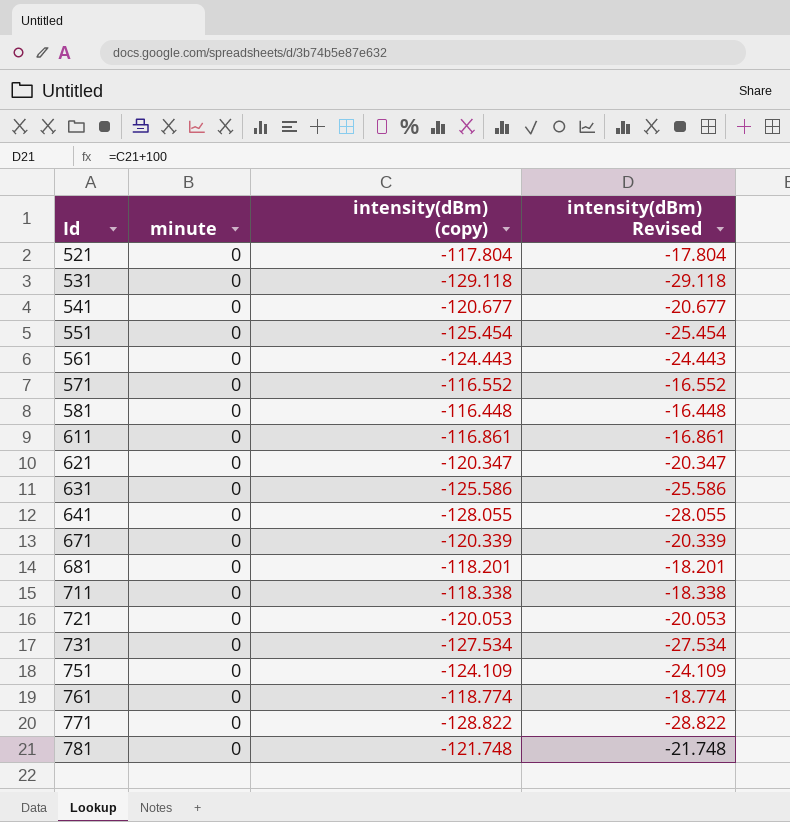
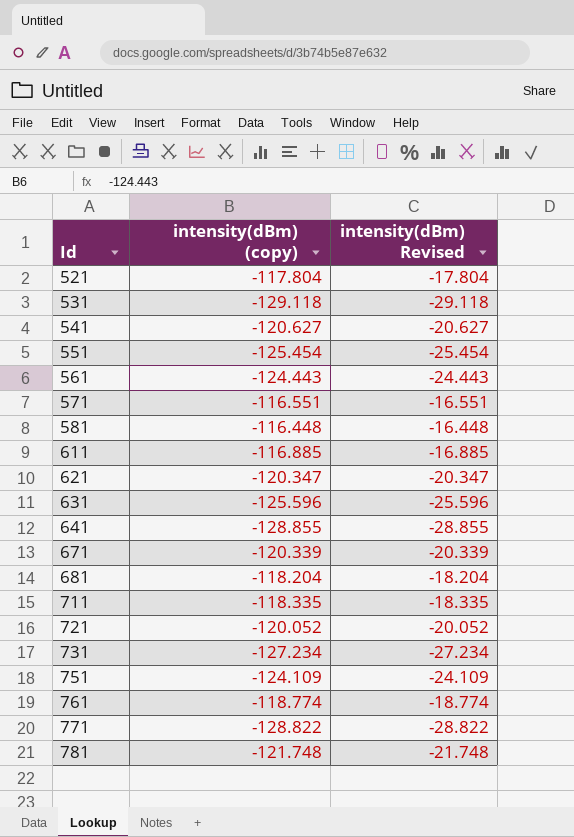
column minute | position: 2 -> none
541 | intensity(dBm) (copy): -120.677 -> -120.627
541 | intensity(dBm) Revised: -20.677 -> -20.627
571 | intensity(dBm) (copy): -116.552 -> -116.551
571 | intensity(dBm) Revised: -16.552 -> -16.551
611 | intensity(dBm) (copy): -116.861 -> -116.885
611 | intensity(dBm) Revised: -16.861 -> -16.885
631 | intensity(dBm) (copy): -125.586 -> -125.596
631 | intensity(dBm) Revised: -25.586 -> -25.596
641 | intensity(dBm) (copy): -128.055 -> -128.855
641 | intensity(dBm) Revised: -28.055 -> -28.855
681 | intensity(dBm) (copy): -118.201 -> -118.204
681 | intensity(dBm) Revised: -18.201 -> -18.204
711 | intensity(dBm) (copy): -118.338 -> -118.335
711 | intensity(dBm) Revised: -18.338 -> -18.335
721 | intensity(dBm) (copy): -120.053 -> -120.052
721 | intensity(dBm) Revised: -20.053 -> -20.052
731 | intensity(dBm) (copy): -127.534 -> -127.234
731 | intensity(dBm) Revised: -27.534 -> -27.234

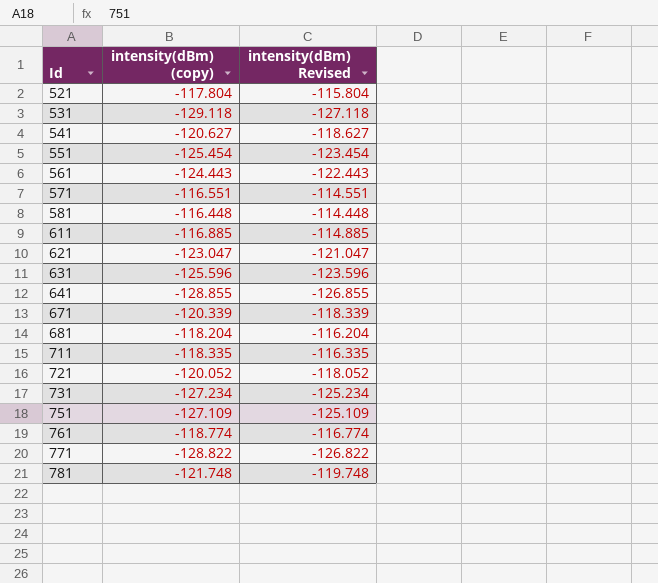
column intensity(dBm) Revised | formula: [intensity(dBm) (copy)] + 100 -> [intensity(dBm) (copy)] + 2
621 | intensity(dBm) (copy): -120.347 -> -123.047
751 | intensity(dBm) (copy): -124.109 -> -127.109

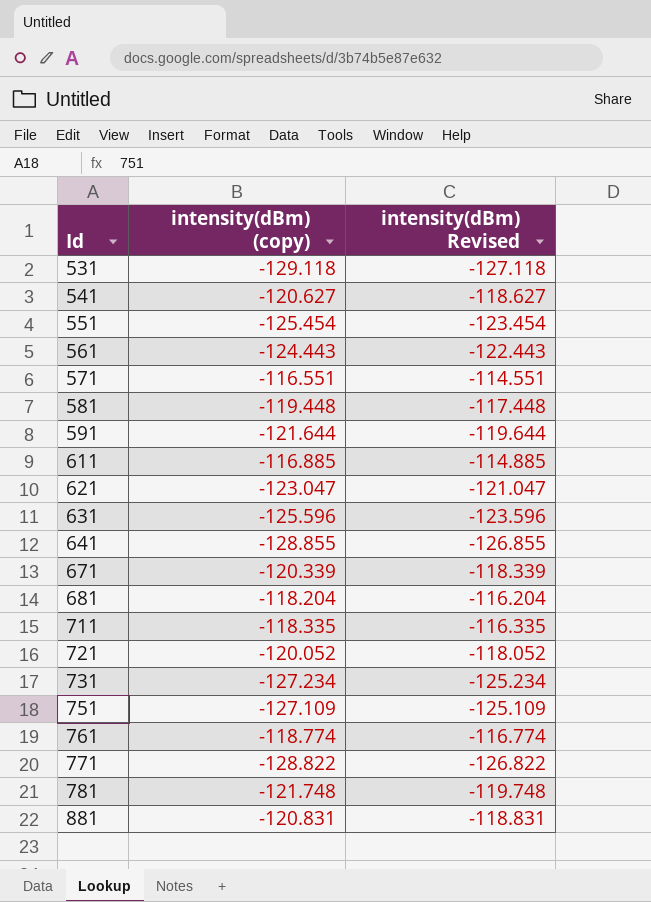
row 521: -117.804 | -115.804 -> none
581 | intensity(dBm) (copy): -116.448 -> -119.448
581 | intensity(dBm) Revised: -114.448 -> -117.448
row 591: none -> -121.644 | -119.644
row 881: none -> -120.831 | -118.831

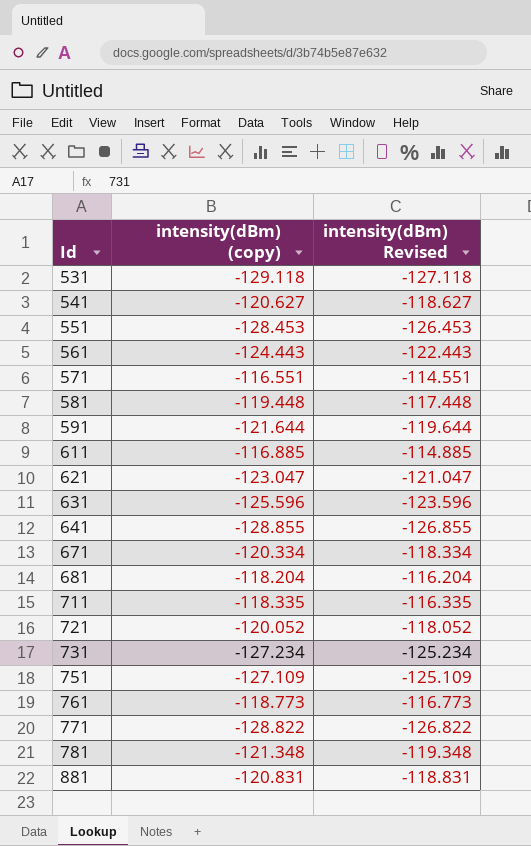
551 | intensity(dBm) (copy): -125.454 -> -128.453
551 | intensity(dBm) Revised: -123.454 -> -126.453
671 | intensity(dBm) (copy): -120.339 -> -120.334
671 | intensity(dBm) Revised: -118.339 -> -118.334
761 | intensity(dBm) (copy): -118.774 -> -118.773
761 | intensity(dBm) Revised: -116.774 -> -116.773
781 | intensity(dBm) (copy): -121.748 -> -121.348
781 | intensity(dBm) Revised: -119.748 -> -119.348

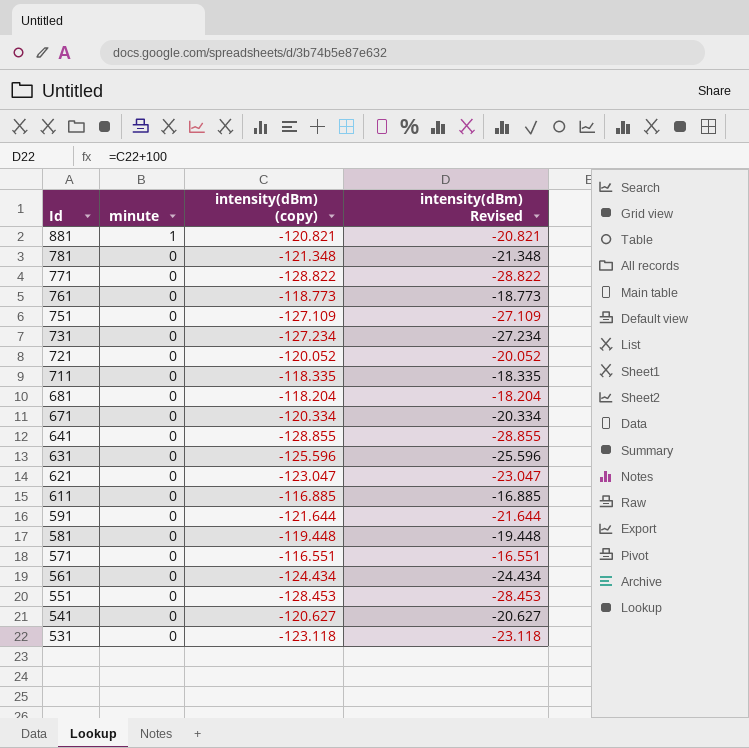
row order: Id ascending -> Id descending
column minute | position: none -> 2
column intensity(dBm) Revised | formula: [intensity(dBm) (copy)] + 2 -> [intensity(dBm) (copy)] + 100
881 | intensity(dBm) (copy): -120.831 -> -120.821
561 | intensity(dBm) (copy): -124.443 -> -124.434
531 | intensity(dBm) (copy): -129.118 -> -123.118

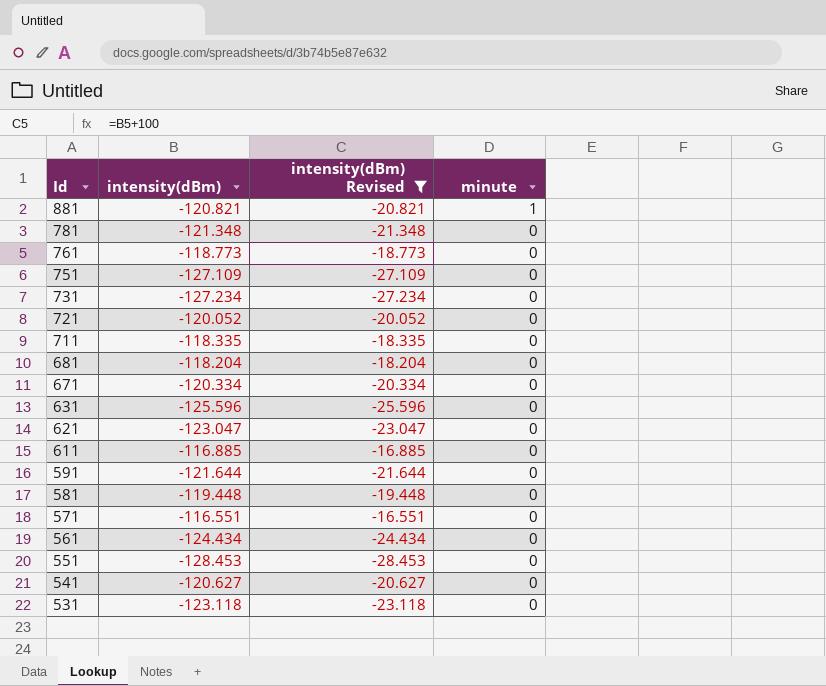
filter: none -> intensity(dBm) Revised >= -28.453
column name: intensity(dBm) (copy) -> intensity(dBm)
column minute | position: 2 -> 4

